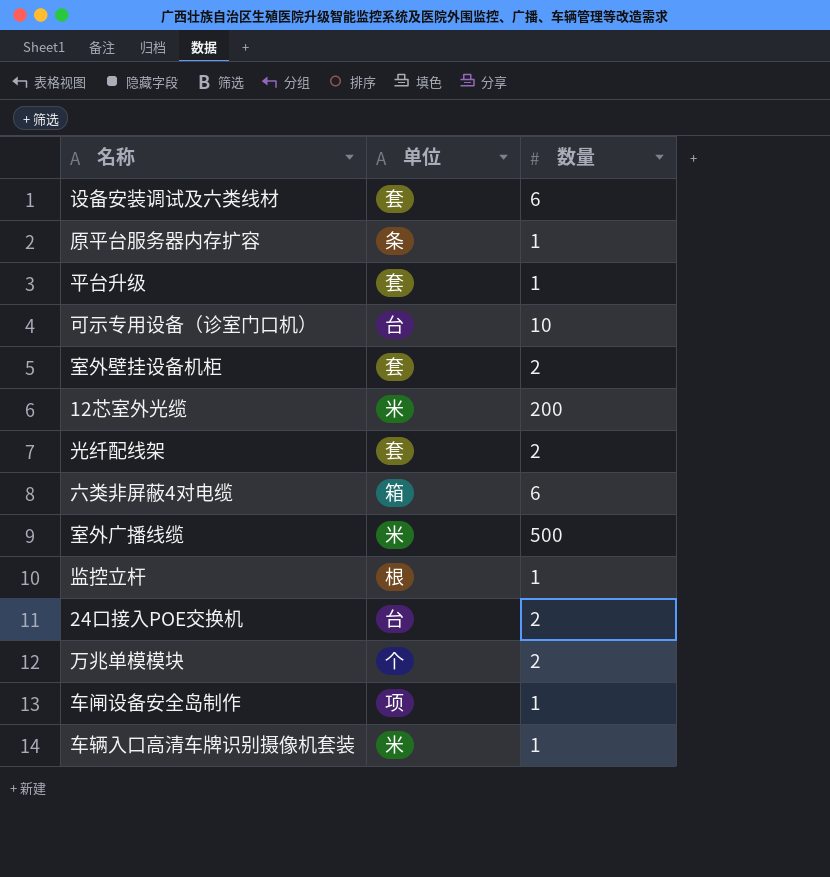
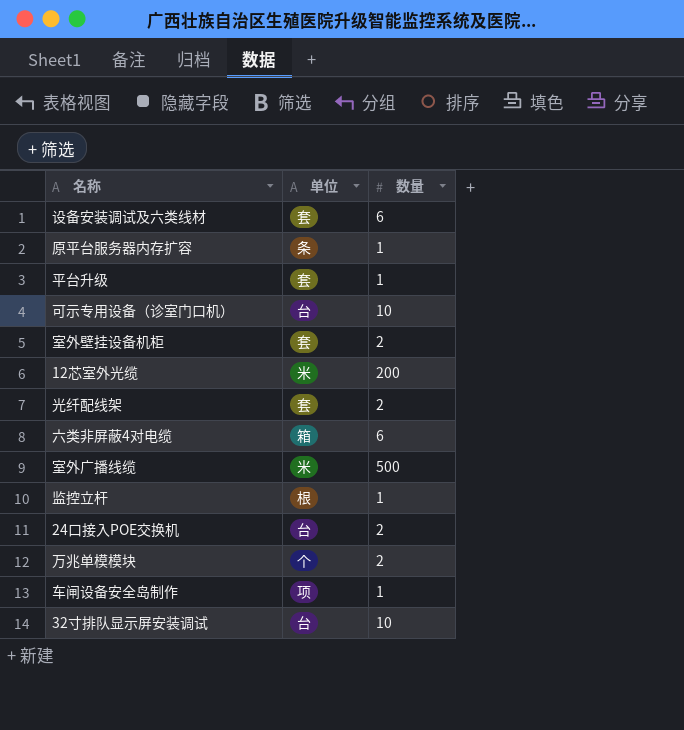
row 车辆入口高清车牌识别摄像机套装: 米 | 1 -> none
row 32寸排队显示屏安装调试: none -> 台 | 10

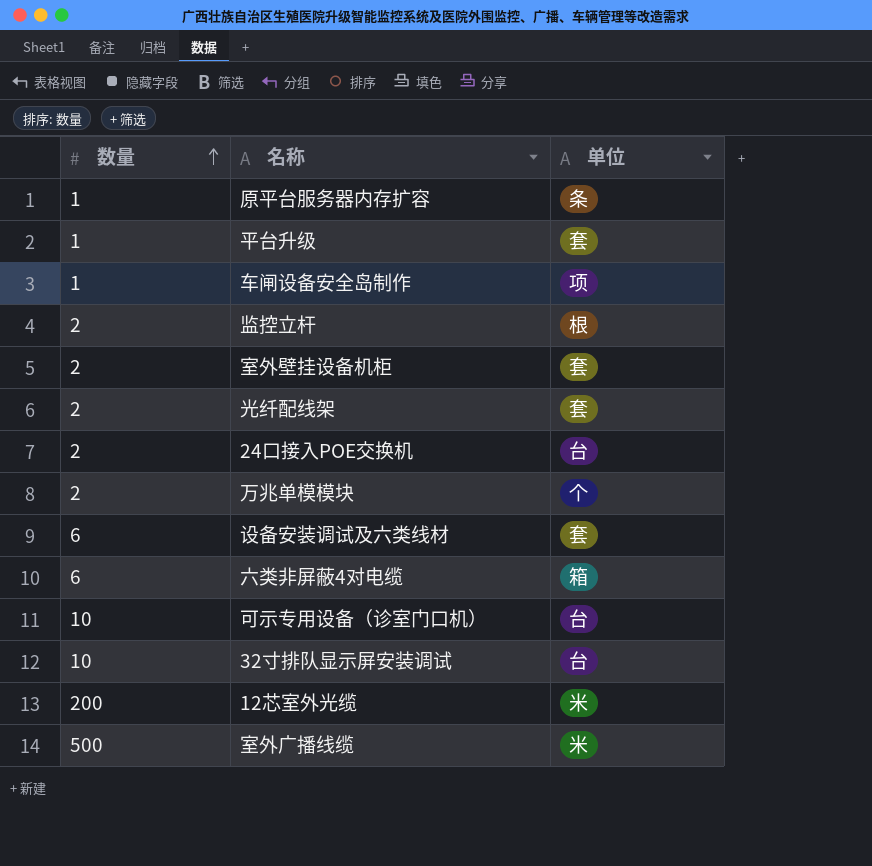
row order: none -> 数量 ascending
column 数量 | position: 3 -> 1
监控立杆 | 数量: 1 -> 2

